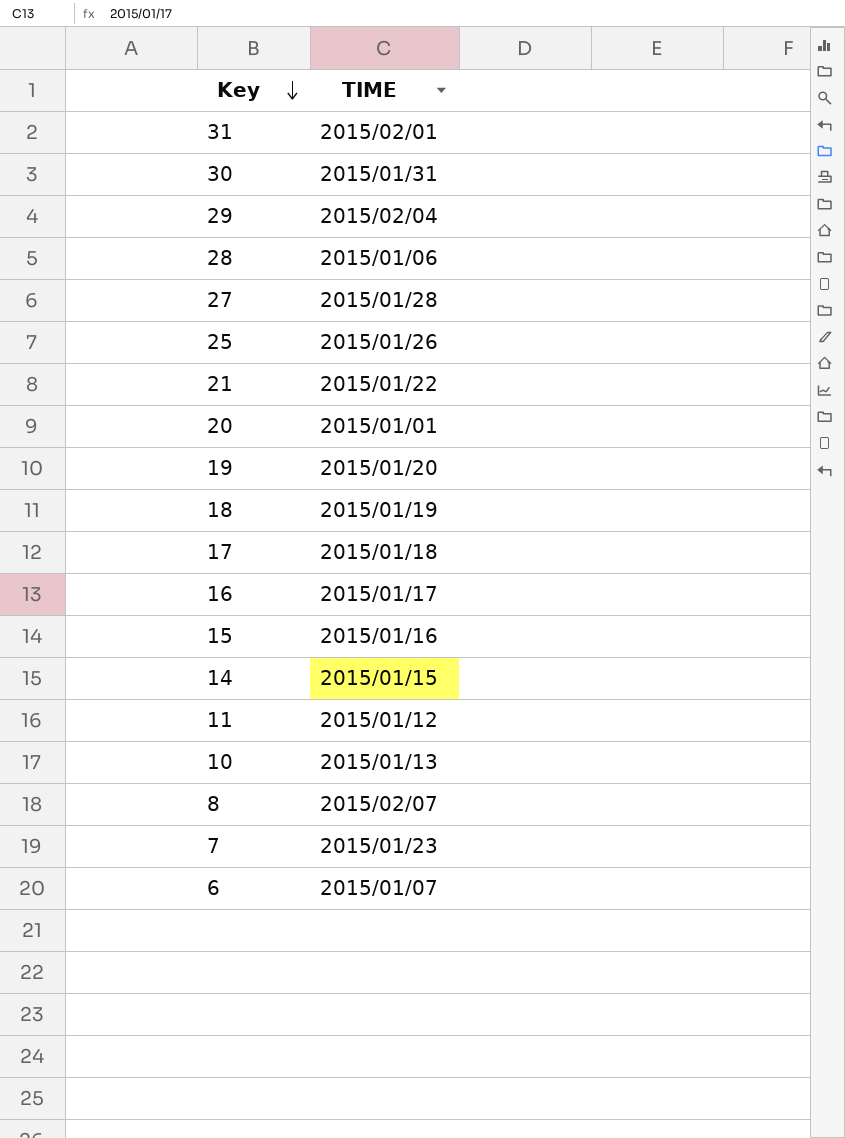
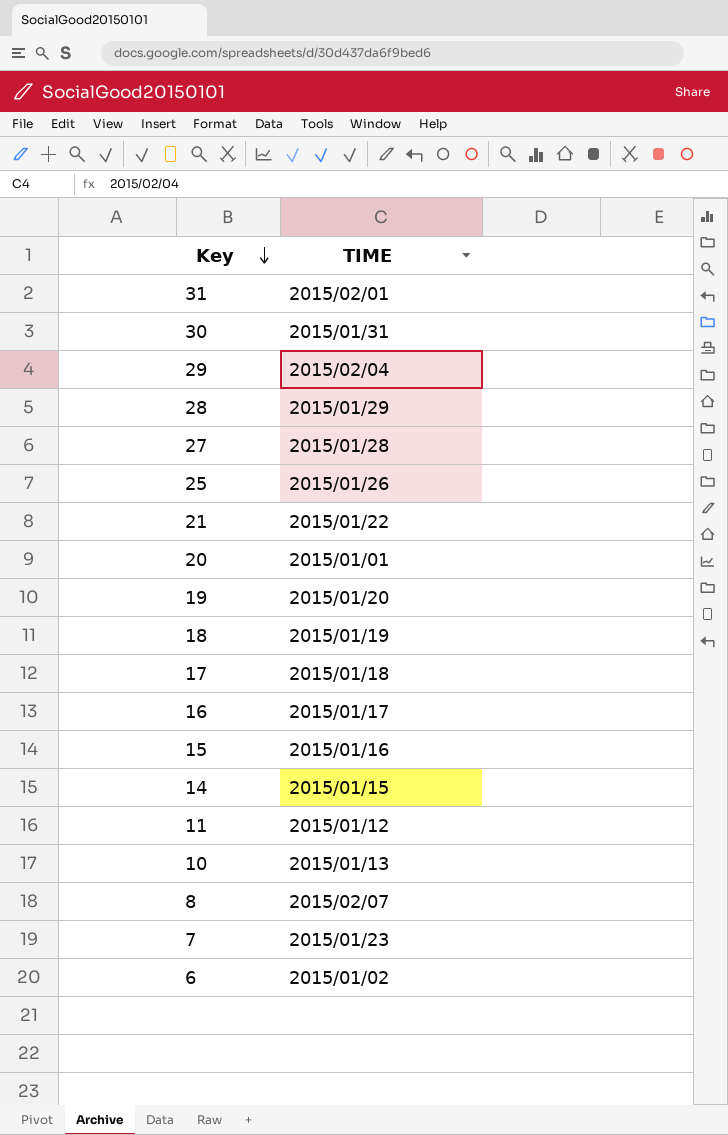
28 | TIME: 2015/01/06 -> 2015/01/29
6 | TIME: 2015/01/07 -> 2015/01/02

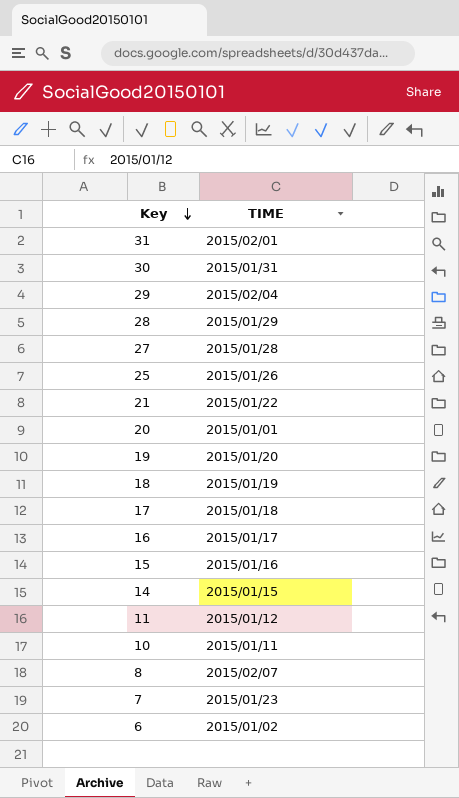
10 | TIME: 2015/01/13 -> 2015/01/11

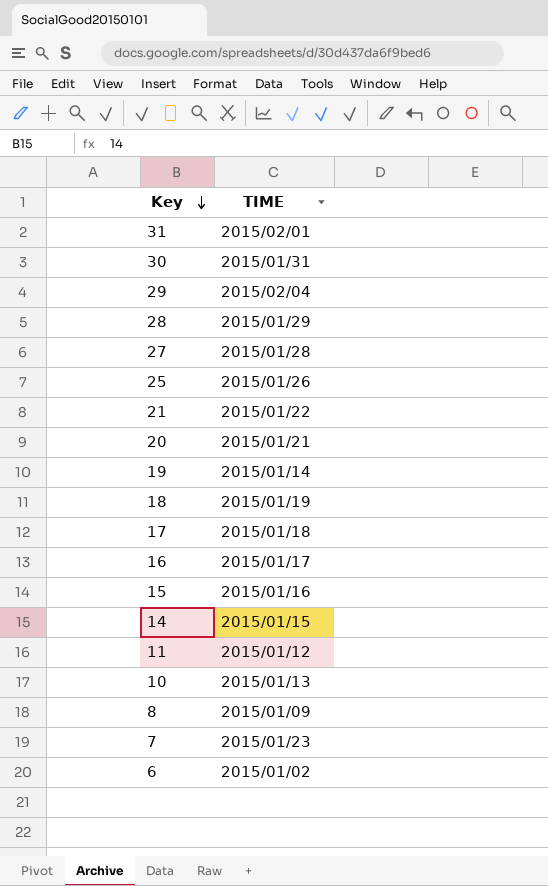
20 | TIME: 2015/01/01 -> 2015/01/21
19 | TIME: 2015/01/20 -> 2015/01/14
10 | TIME: 2015/01/11 -> 2015/01/13
8 | TIME: 2015/02/07 -> 2015/01/09

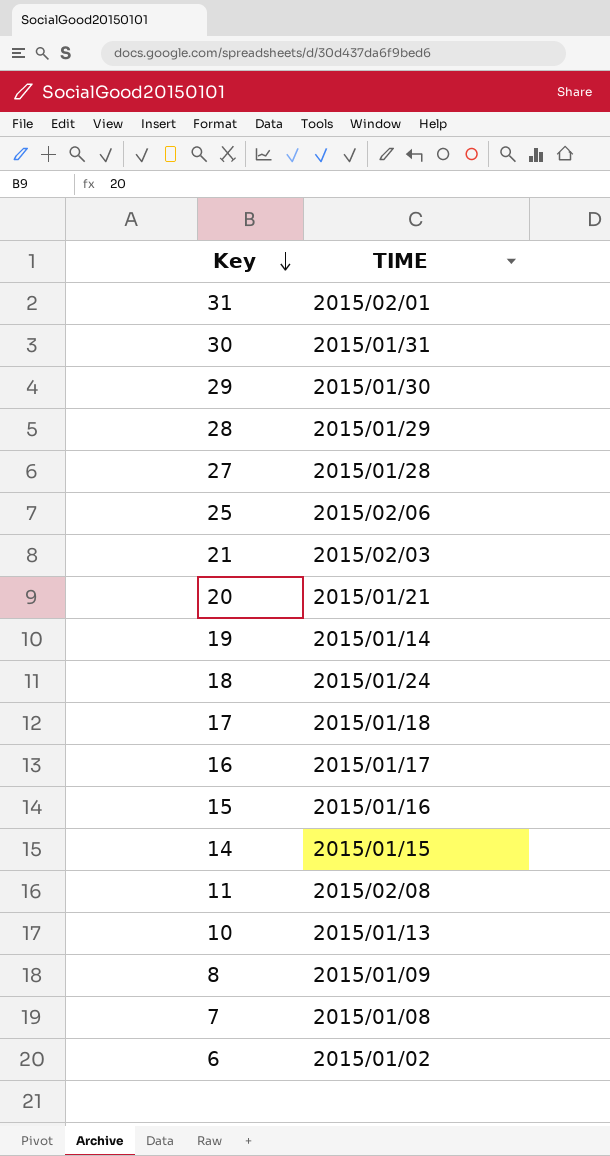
29 | TIME: 2015/02/04 -> 2015/01/30
25 | TIME: 2015/01/26 -> 2015/02/06
21 | TIME: 2015/01/22 -> 2015/02/03
18 | TIME: 2015/01/19 -> 2015/01/24
11 | TIME: 2015/01/12 -> 2015/02/08
7 | TIME: 2015/01/23 -> 2015/01/08

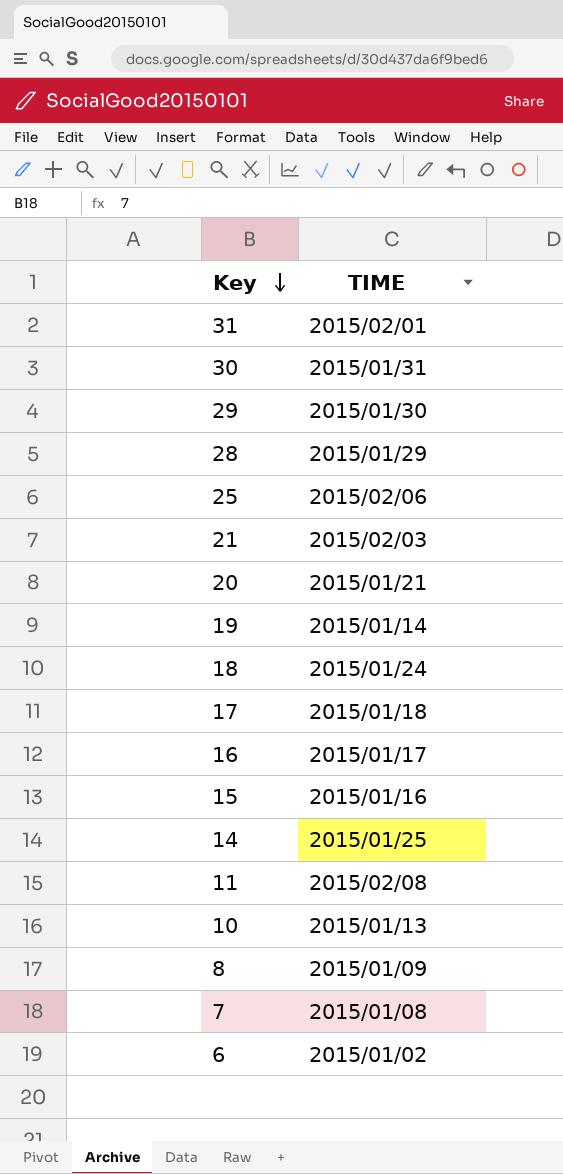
row 27: 2015/01/28 -> none
14 | TIME: 2015/01/15 -> 2015/01/25

